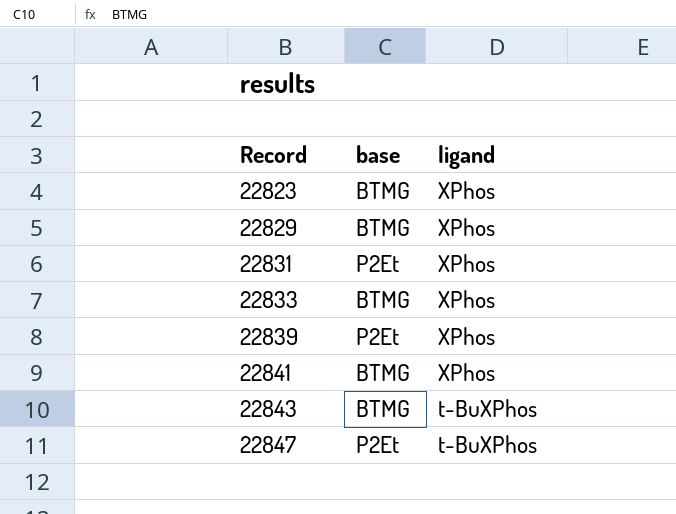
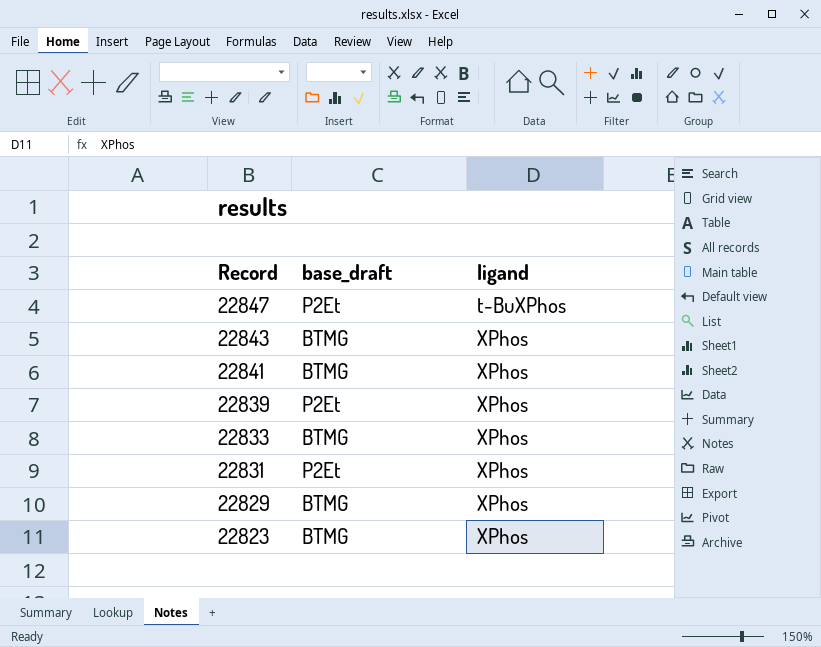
row order: Record ascending -> Record descending
column name: base -> base_draft
22843 | ligand: t-BuXPhos -> XPhos

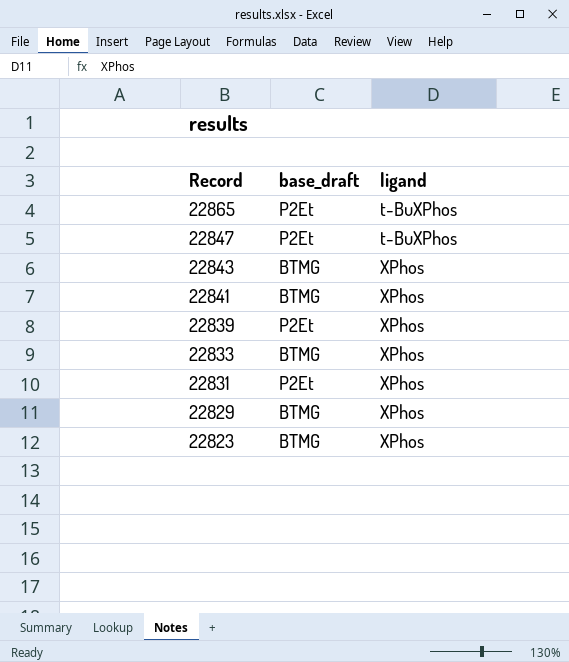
row 22865: none -> P2Et | t-BuXPhos

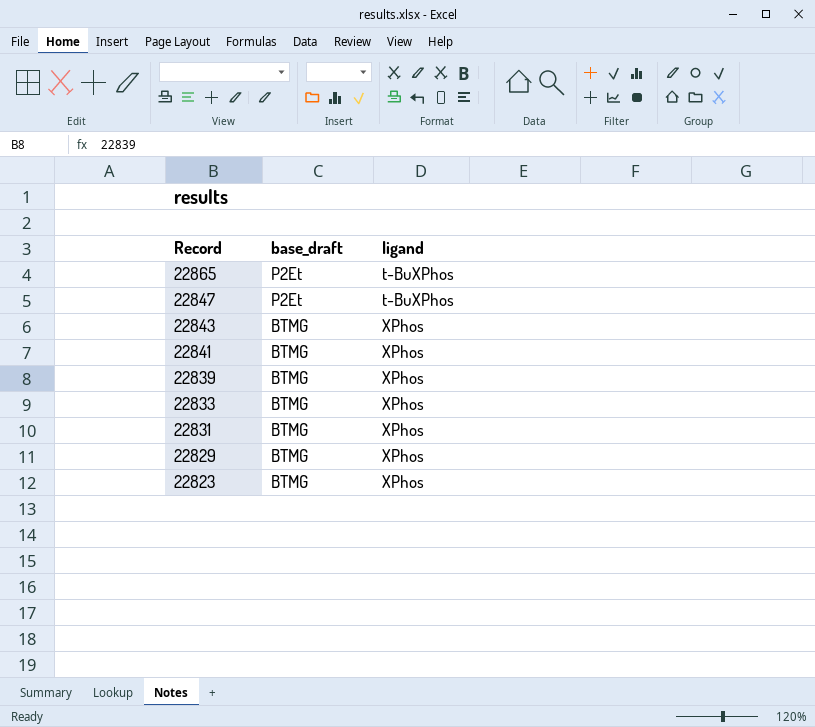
22839 | base_draft: P2Et -> BTMG
22831 | base_draft: P2Et -> BTMG

